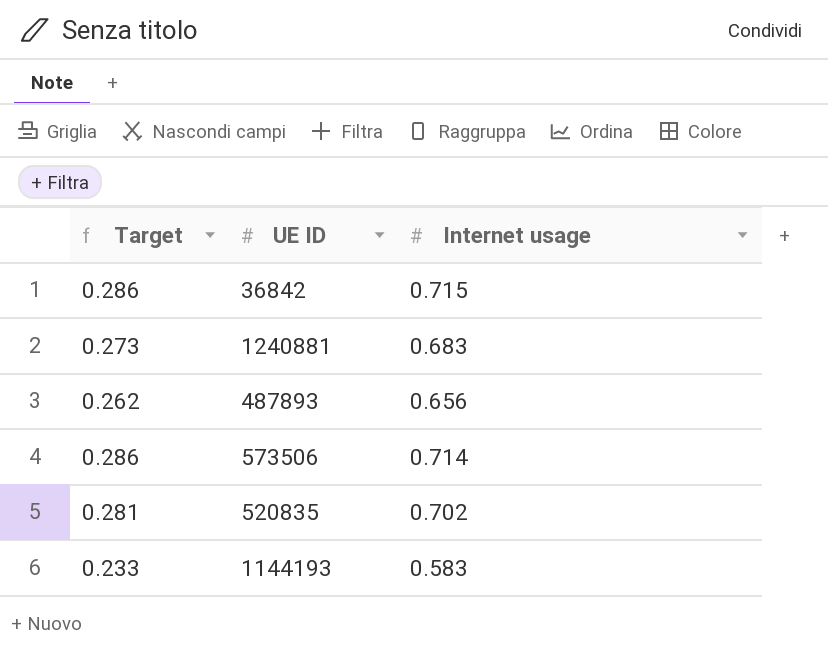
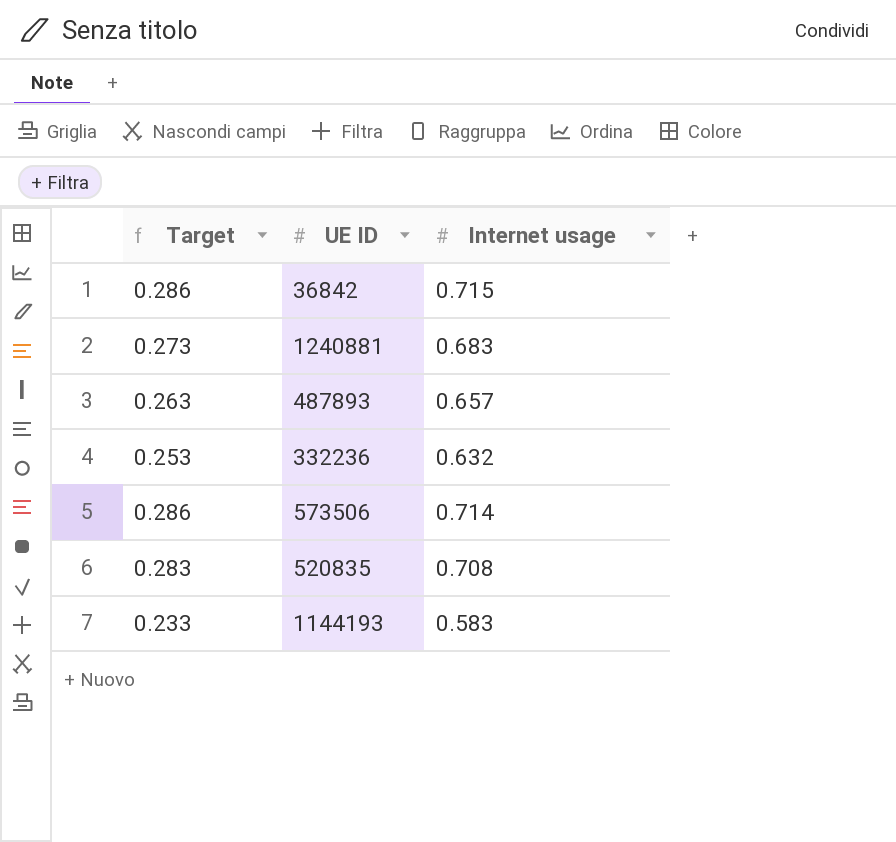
487893 | Target: 0.262 -> 0.263
487893 | Internet usage: 0.656 -> 0.657
row 332236: none -> 0.253 | 0.632
520835 | Target: 0.281 -> 0.283
520835 | Internet usage: 0.702 -> 0.708

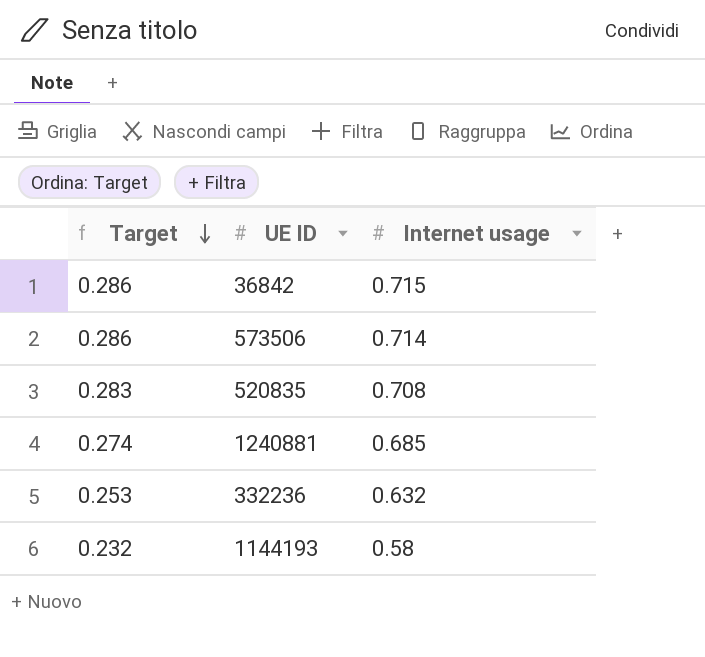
row order: none -> Target descending
row 487893: 0.263 | 0.657 -> none
1240881 | Target: 0.273 -> 0.274
1240881 | Internet usage: 0.683 -> 0.685
1144193 | Target: 0.233 -> 0.232
1144193 | Internet usage: 0.583 -> 0.58

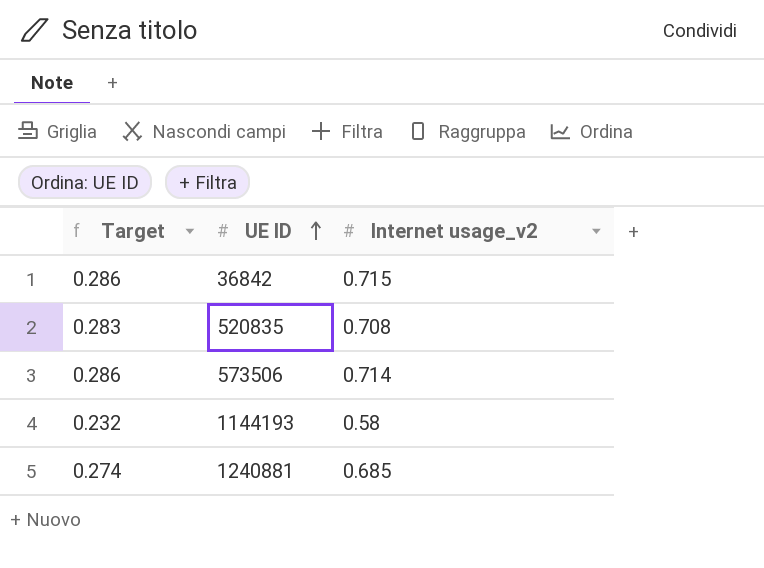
row order: Target descending -> UE ID ascending
column name: Internet usage -> Internet usage_v2
row 332236: 0.253 | 0.632 -> none

